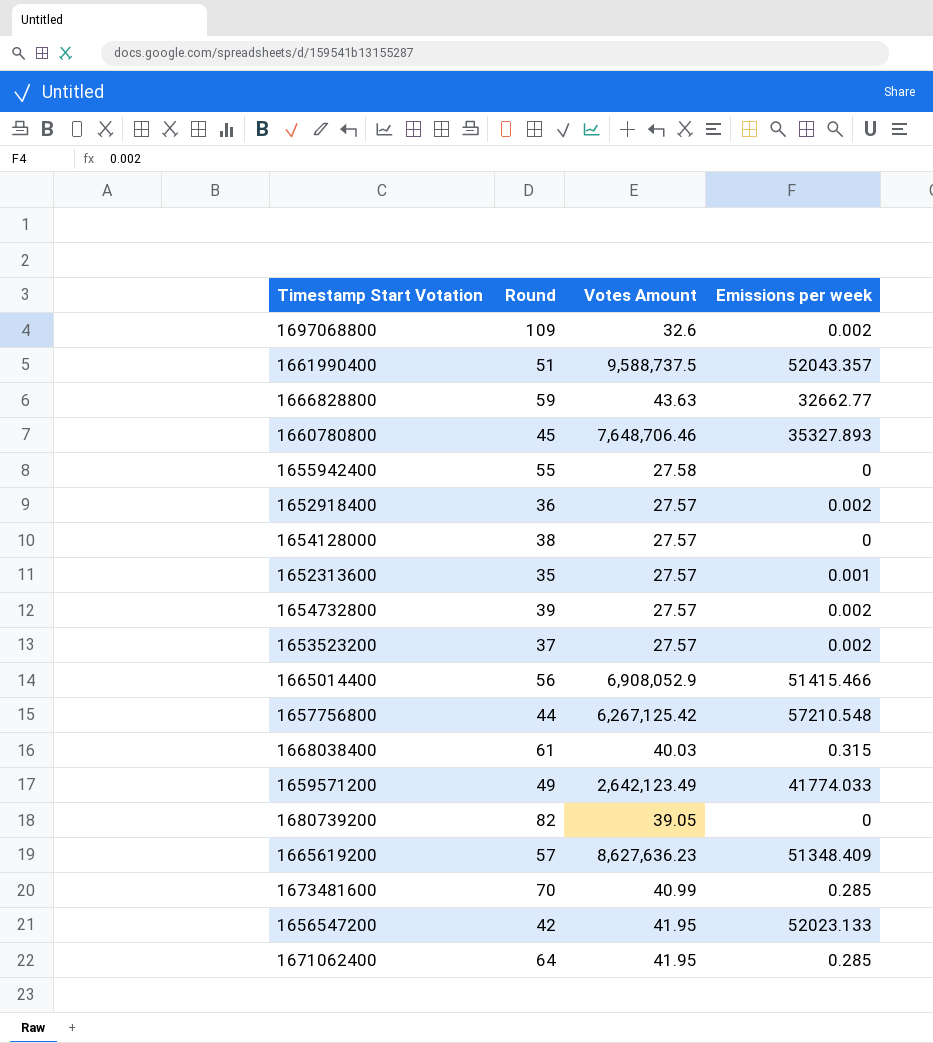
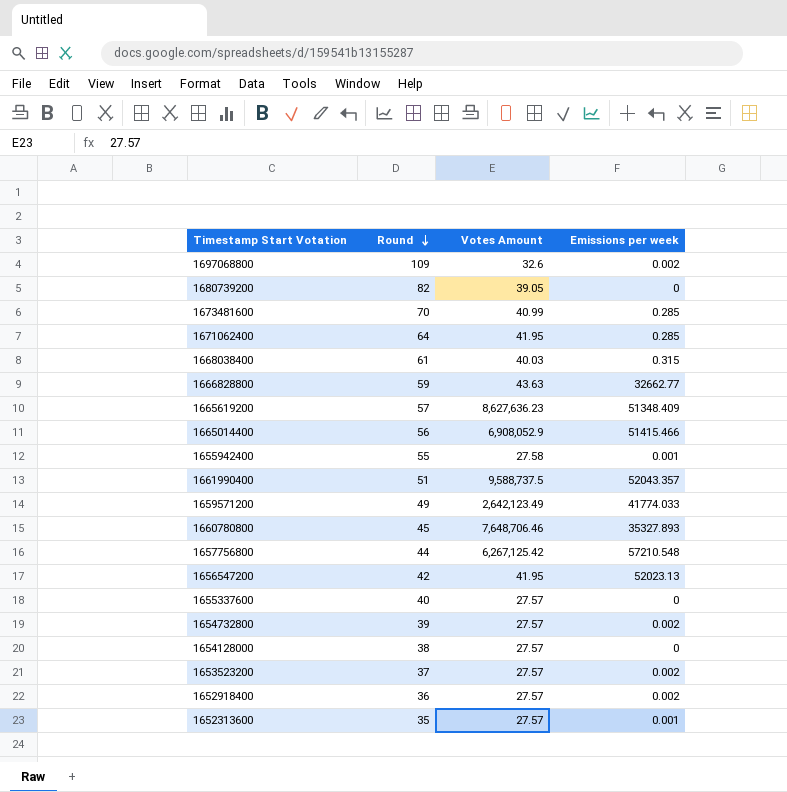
row order: none -> Round descending
1655942400 | Emissions per week: 0 -> 0.001
1656547200 | Emissions per week: 52023.133 -> 52023.13
row 1655337600: none -> 40 | 27.57 | 0

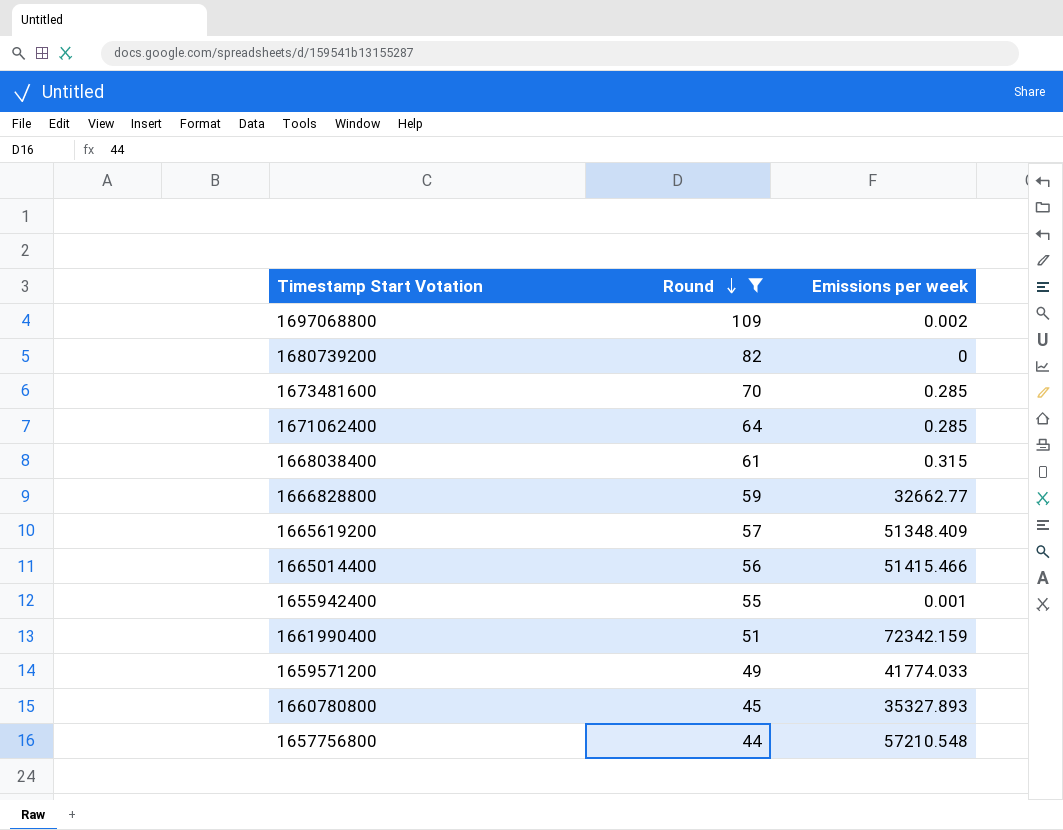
filter: none -> Round >= 44
column Votes Amount | position: 3 -> none
1661990400 | Emissions per week: 52043.357 -> 72342.159

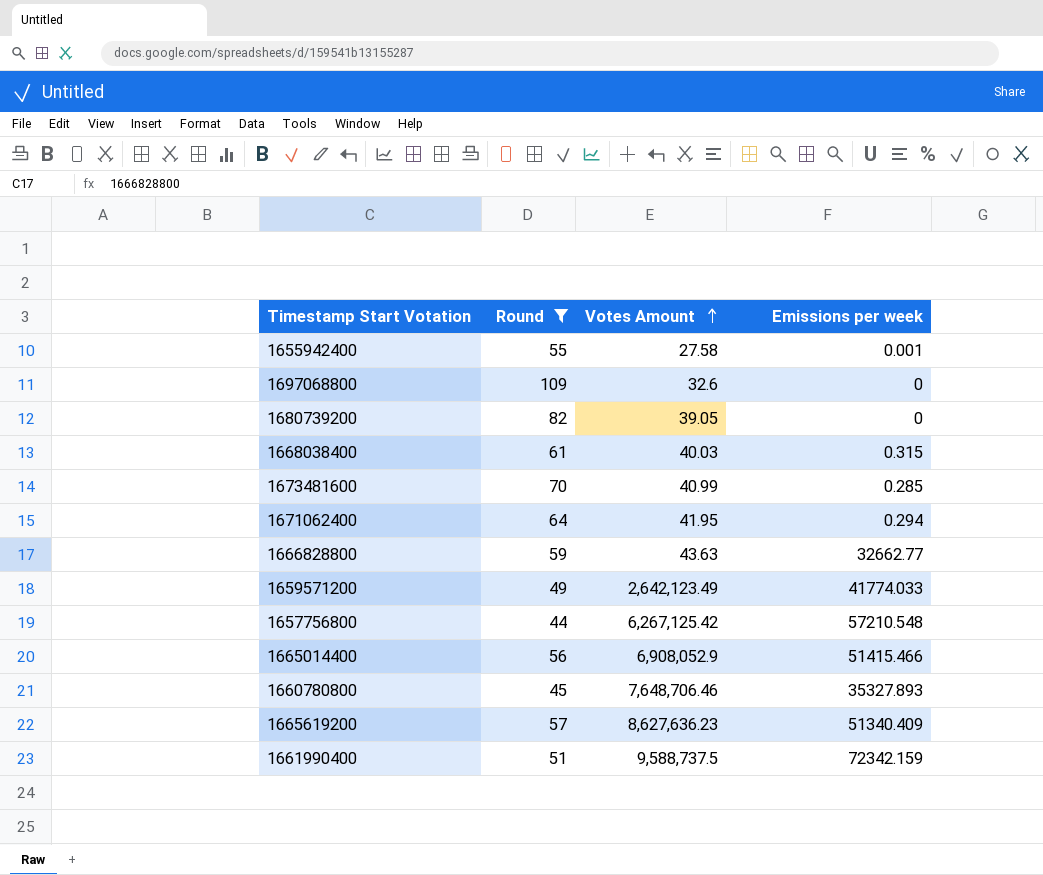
row order: Round descending -> Votes Amount ascending
column Votes Amount | position: none -> 3
1697068800 | Emissions per week: 0.002 -> 0
1671062400 | Emissions per week: 0.285 -> 0.294
1665619200 | Emissions per week: 51348.409 -> 51340.409

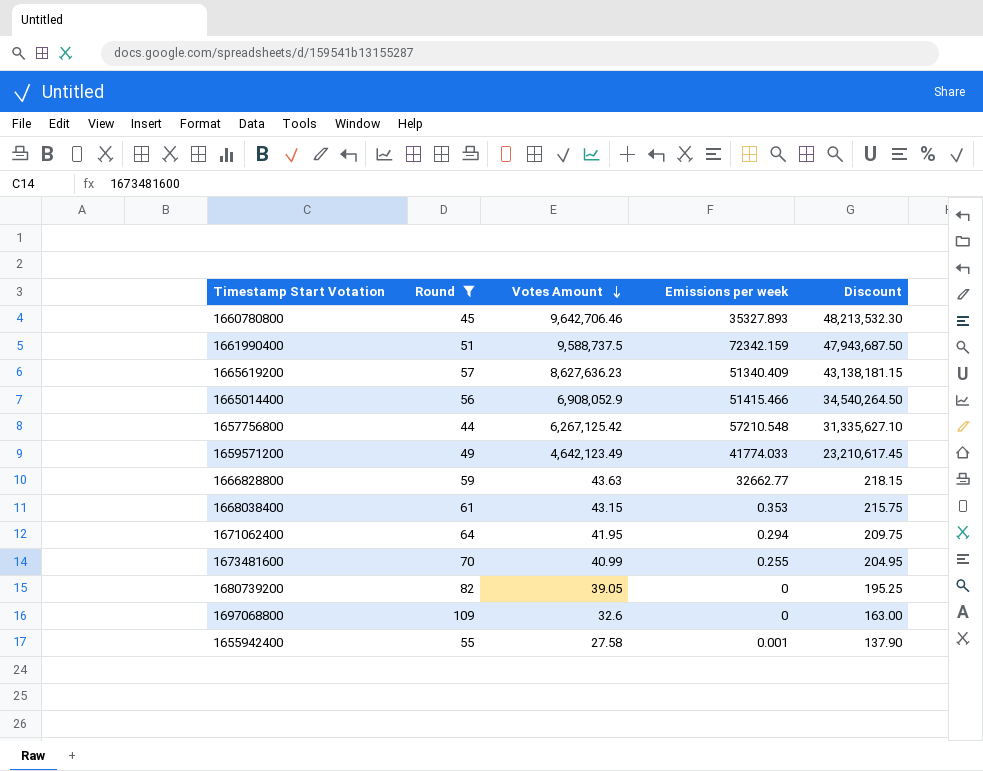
row order: Votes Amount ascending -> Votes Amount descending
column Discount | formula: none -> [Votes Amount] * 5
1660780800 | Votes Amount: 7,648,706.46 -> 9,642,706.46
1659571200 | Votes Amount: 2,642,123.49 -> 4,642,123.49
1668038400 | Votes Amount: 40.03 -> 43.15
1668038400 | Emissions per week: 0.315 -> 0.353
1673481600 | Emissions per week: 0.285 -> 0.255

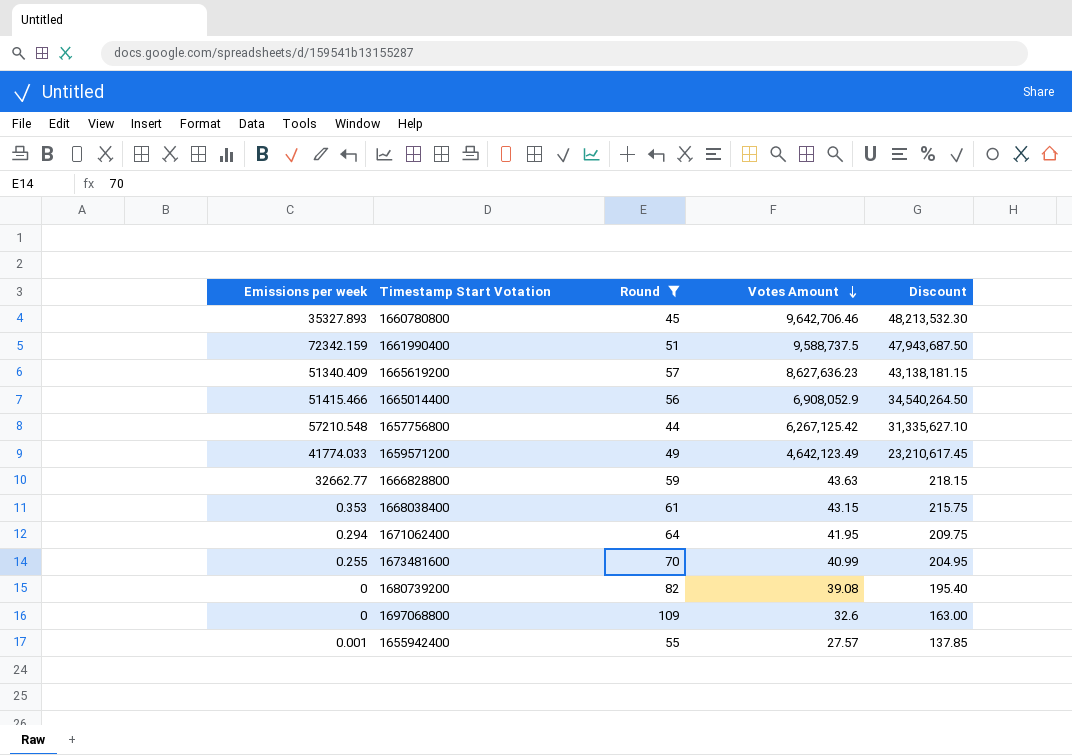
column Emissions per week | position: 4 -> 1
1680739200 | Votes Amount: 39.05 -> 39.08
1680739200 | Discount: 195.25 -> 195.40
1655942400 | Votes Amount: 27.58 -> 27.57
1655942400 | Discount: 137.90 -> 137.85

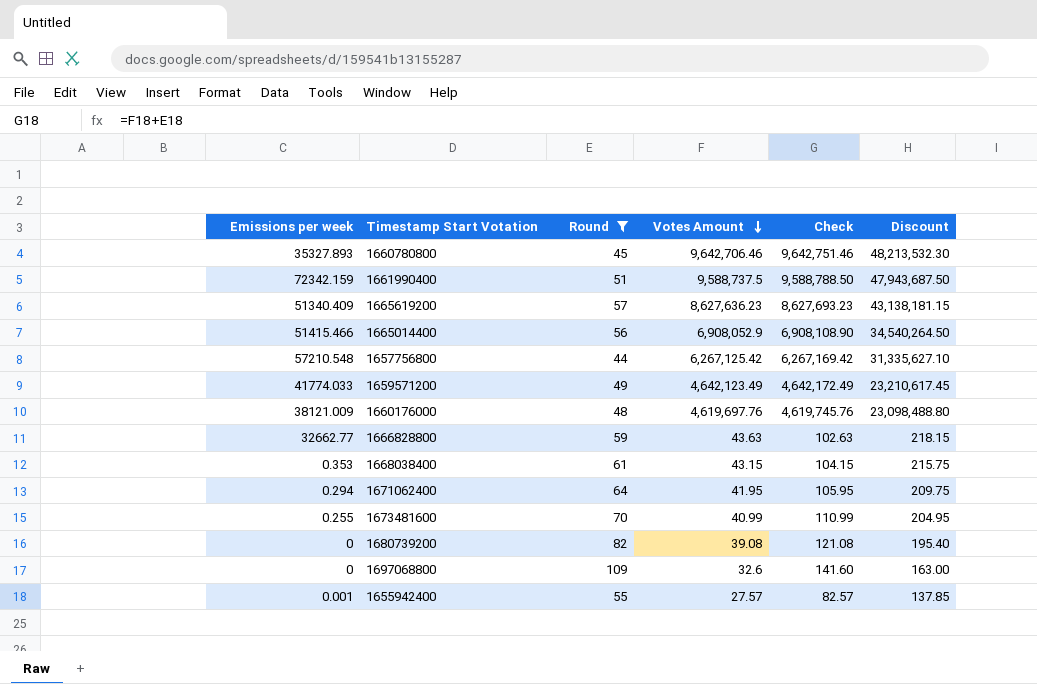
column Check | formula: none -> [Round] + [Votes Amount]
row 1660176000: none -> 38121.009 | 48 | 4,619,697.76 | 4,619,745.76 | 23,098,488.80

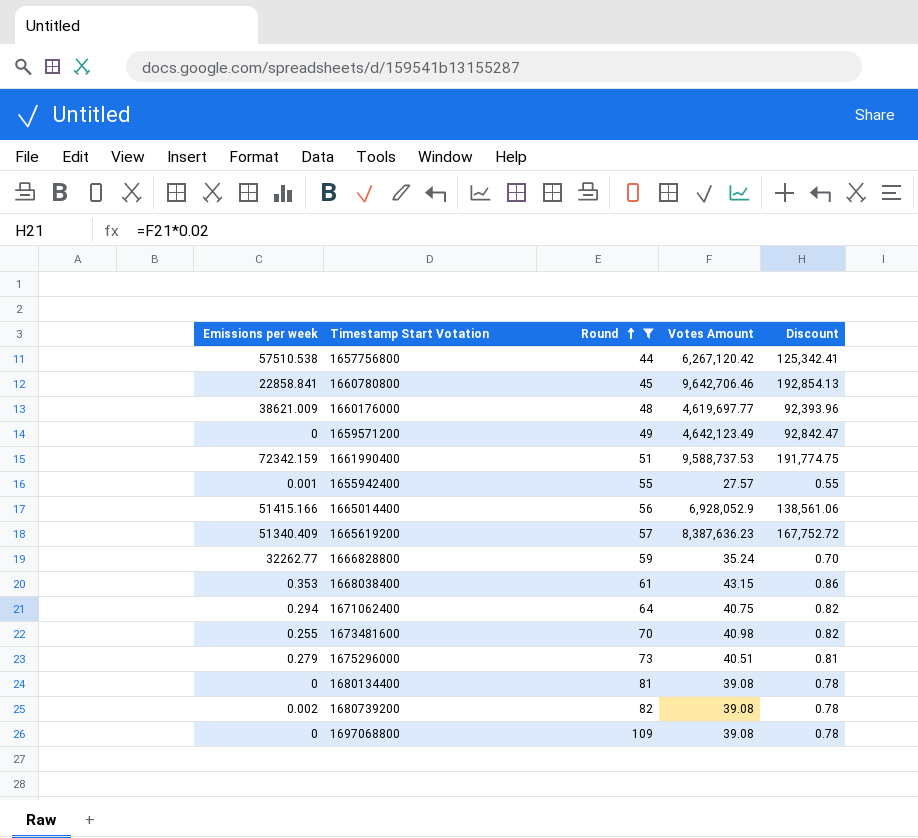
row order: Votes Amount descending -> Round ascending
column Check | formula: [Round] + [Votes Amount] -> none
column Discount | formula: [Votes Amount] * 5 -> [Votes Amount] * 0.02
1657756800 | Emissions per week: 57210.548 -> 57510.538
1657756800 | Votes Amount: 6,267,125.42 -> 6,267,120.42
1660780800 | Emissions per week: 35327.893 -> 22858.841
1660176000 | Emissions per week: 38121.009 -> 38621.009
1660176000 | Votes Amount: 4,619,697.76 -> 4,619,697.77
1659571200 | Emissions per week: 41774.033 -> 0
1661990400 | Votes Amount: 9,588,737.5 -> 9,588,737.53
1665014400 | Emissions per week: 51415.466 -> 51415.166
1665014400 | Votes Amount: 6,908,052.9 -> 6,928,052.9
1665619200 | Votes Amount: 8,627,636.23 -> 8,387,636.23
1666828800 | Emissions per week: 32662.77 -> 32262.77
1666828800 | Votes Amount: 43.63 -> 35.24
1671062400 | Votes Amount: 41.95 -> 40.75
1673481600 | Votes Amount: 40.99 -> 40.98
row 1675296000: none -> 0.279 | 73 | 40.51 | 0.81
row 1680134400: none -> 0 | 81 | 39.08 | 0.78
1680739200 | Emissions per week: 0 -> 0.002
1697068800 | Votes Amount: 32.6 -> 39.08

